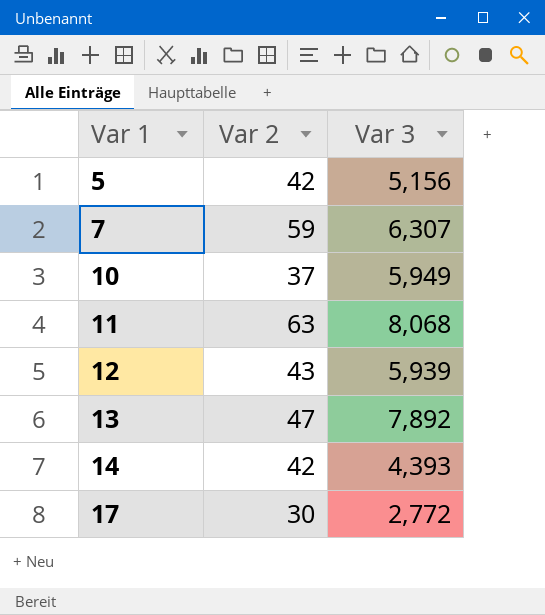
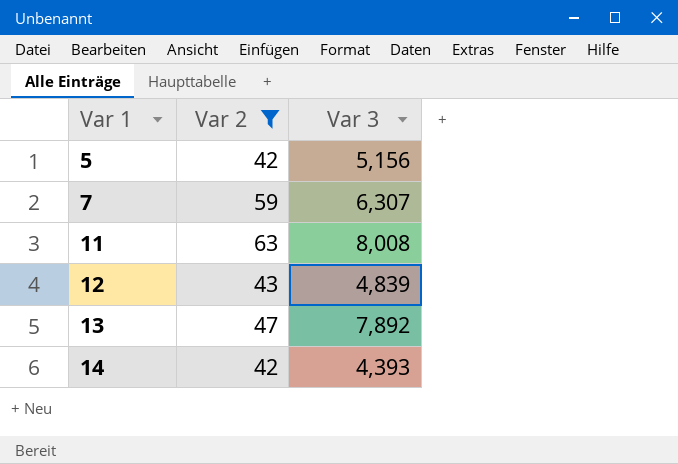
filter: none -> Var 2 >= 42
11 | Var 3: 8,068 -> 8,008
12 | Var 3: 5,939 -> 4,839

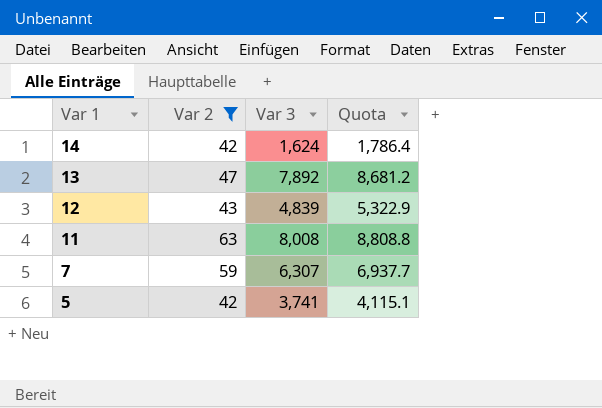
row order: Var 1 ascending -> Var 1 descending
column Quota | formula: none -> [Var 3] * 1.1
14 | Var 3: 4,393 -> 1,624
5 | Var 3: 5,156 -> 3,741

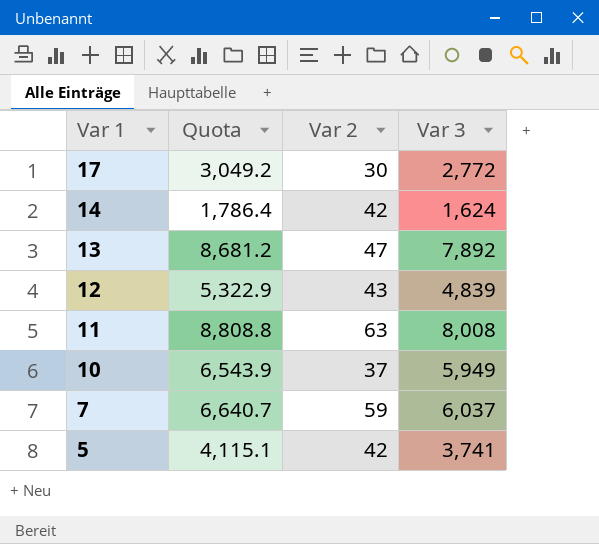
filter: Var 2 >= 42 -> none
column Quota | position: 4 -> 2
7 | Quota: 6,937.7 -> 6,640.7
7 | Var 3: 6,307 -> 6,037

